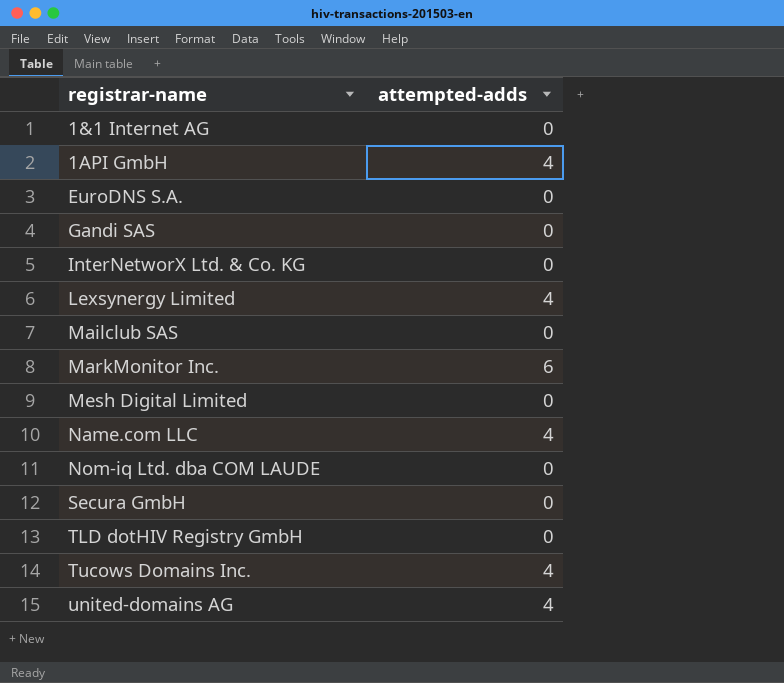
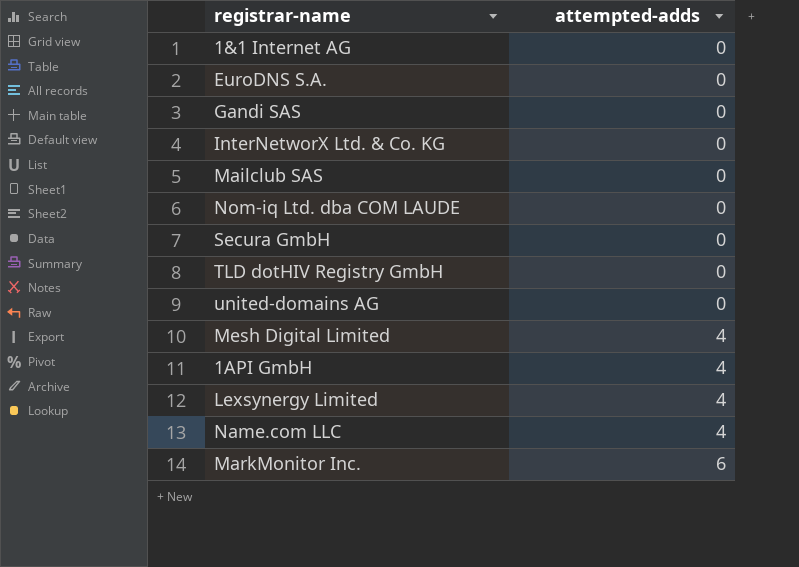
row order: registrar-name ascending -> attempted-adds ascending
row Tucows Domains Inc.: 4 -> none
united-domains AG | attempted-adds: 4 -> 0
Mesh Digital Limited | attempted-adds: 0 -> 4

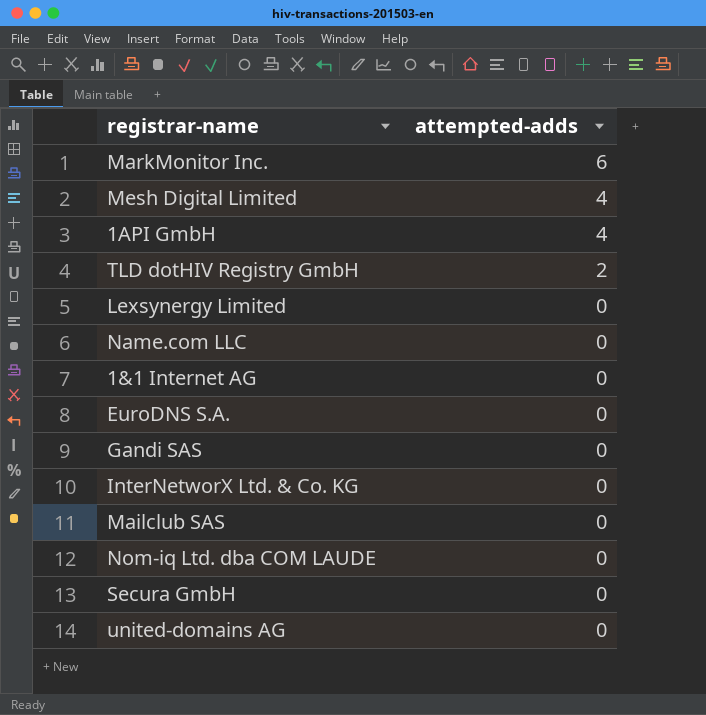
row order: attempted-adds ascending -> attempted-adds descending
TLD dotHIV Registry GmbH | attempted-adds: 0 -> 2
Lexsynergy Limited | attempted-adds: 4 -> 0
Name.com LLC | attempted-adds: 4 -> 0

